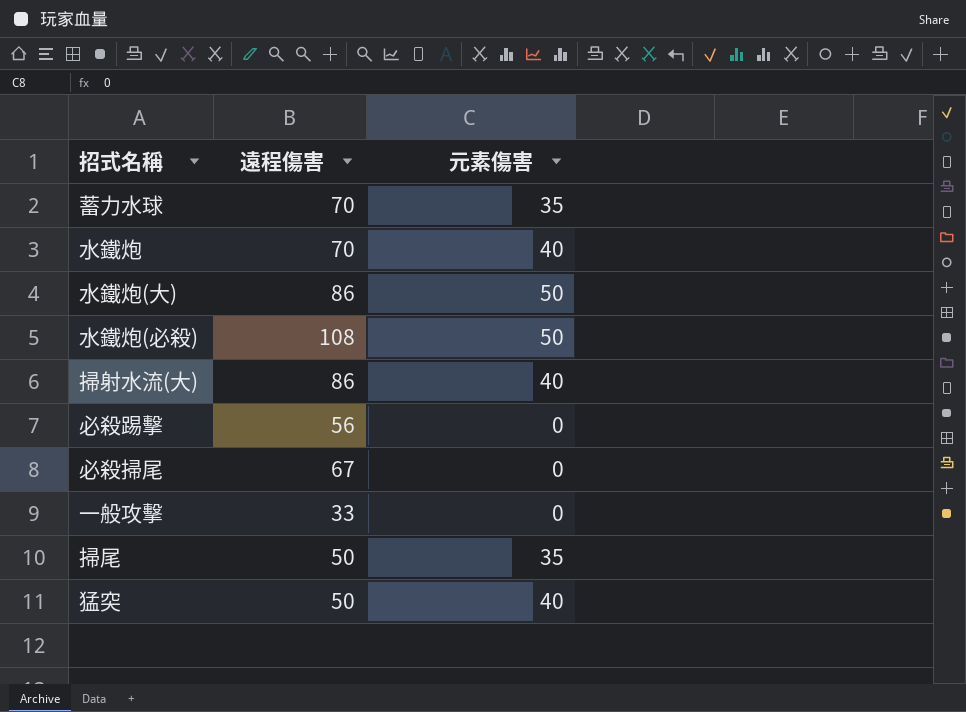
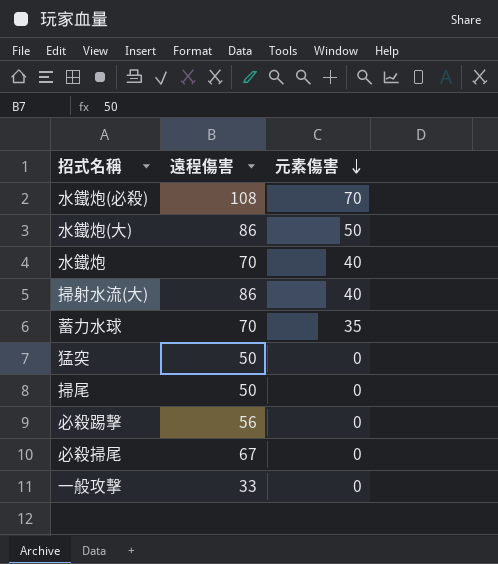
row order: none -> 元素傷害 descending
水鐵炮(必殺) | 元素傷害: 50 -> 70
猛突 | 元素傷害: 40 -> 0
掃尾 | 元素傷害: 35 -> 0

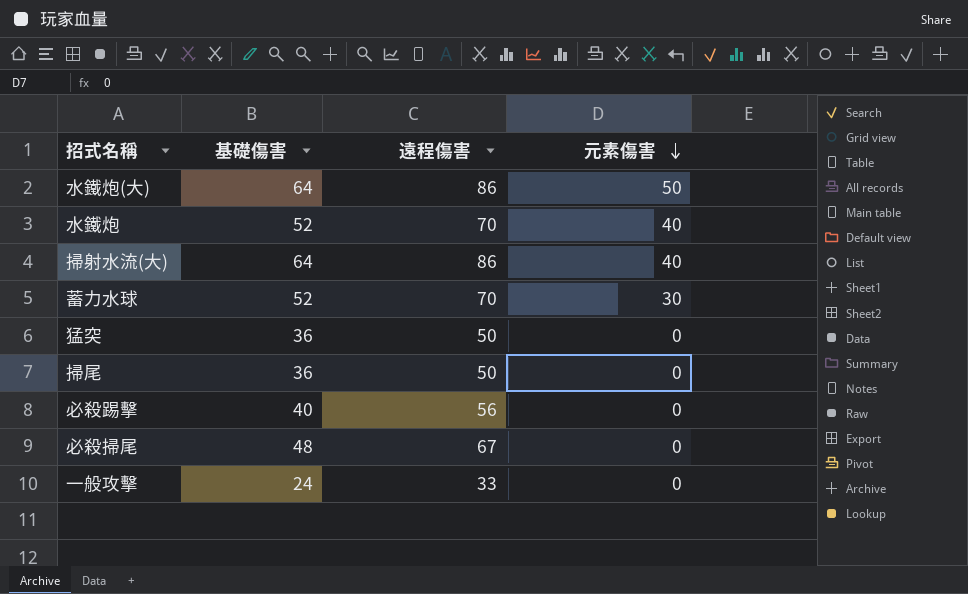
column 基礎傷害 | position: none -> 2
row 水鐵炮(必殺): 108 | 70 -> none
蓄力水球 | 元素傷害: 35 -> 30

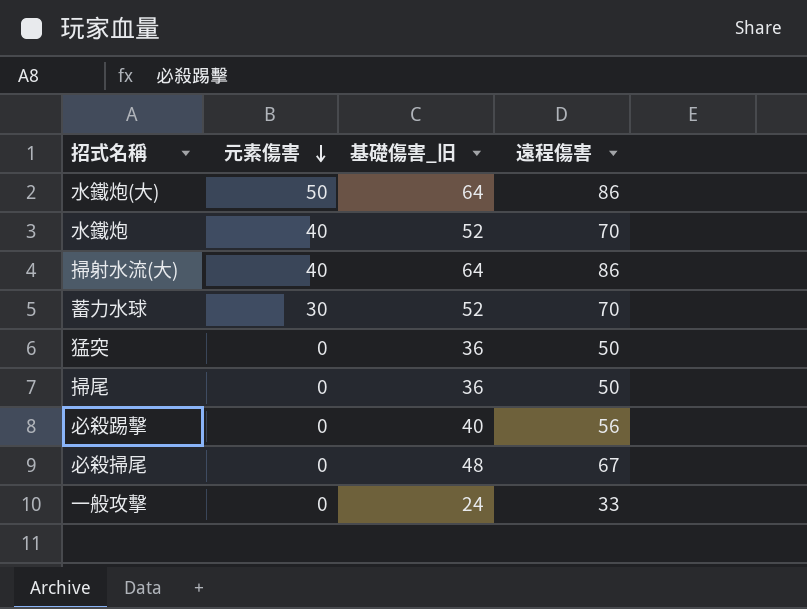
column 元素傷害 | position: 4 -> 2
column name: 基礎傷害 -> 基礎傷害_旧

